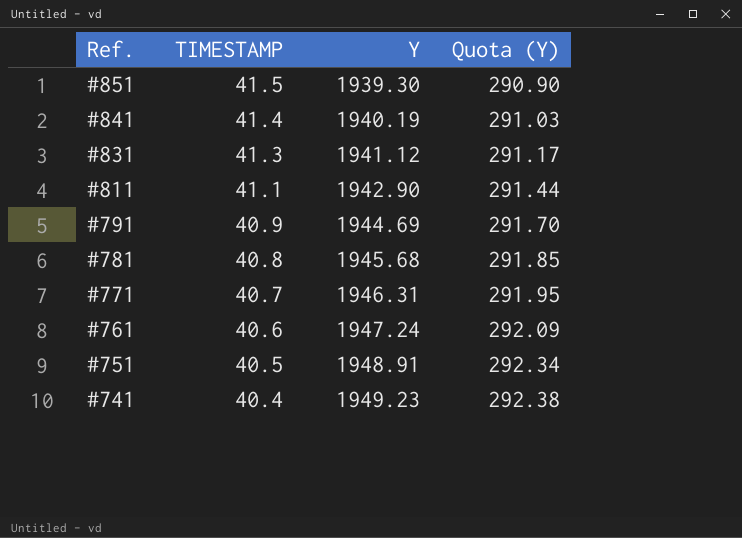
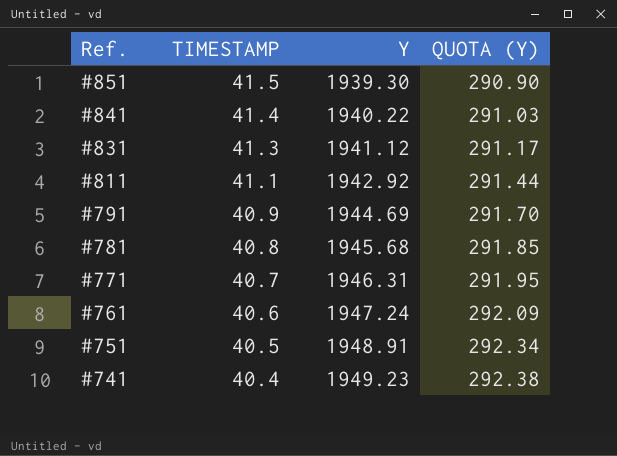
column name: Quota (Y) -> QUOTA (Y)
#841 | Y: 1940.19 -> 1940.22
#811 | Y: 1942.90 -> 1942.92

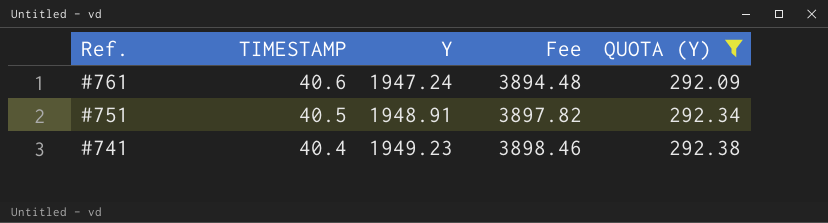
filter: none -> QUOTA (Y) >= 292.09
column Fee | formula: none -> [Y] * 2

